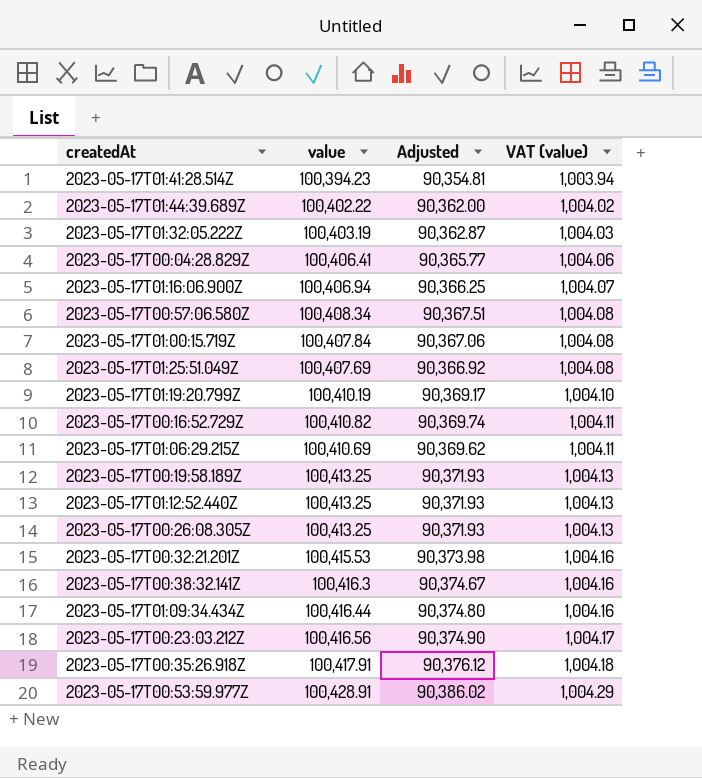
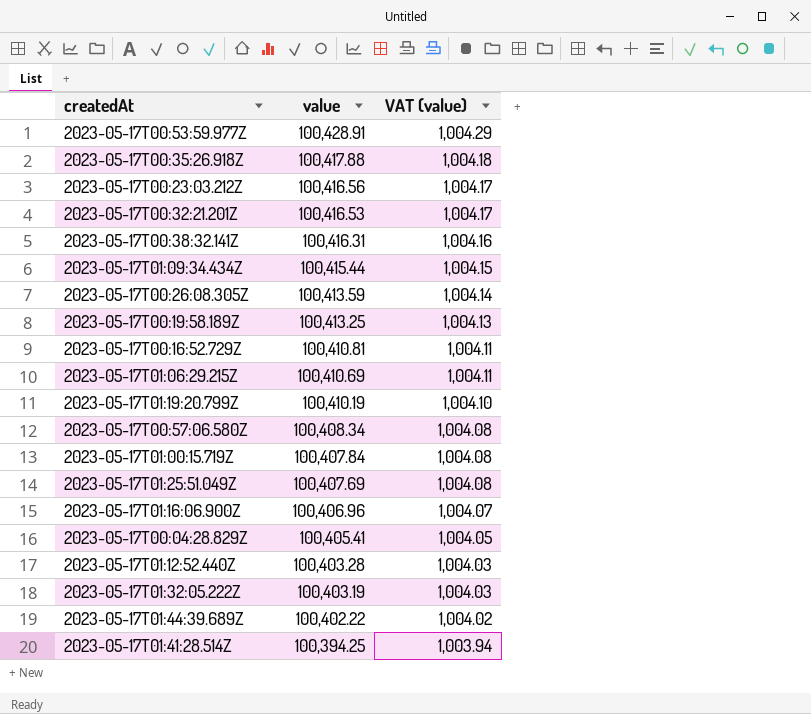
row order: VAT (value) ascending -> value descending
column Adjusted | formula: [value] * 0.9 -> none
2023-05-17T00:35:26.918Z | value: 100,417.91 -> 100,417.88
2023-05-17T00:32:21.201Z | value: 100,415.53 -> 100,416.53
2023-05-17T00:32:21.201Z | VAT (value): 1,004.16 -> 1,004.17
2023-05-17T00:38:32.141Z | value: 100,416.3 -> 100,416.31
2023-05-17T01:09:34.434Z | value: 100,416.44 -> 100,415.44
2023-05-17T01:09:34.434Z | VAT (value): 1,004.16 -> 1,004.15
2023-05-17T00:26:08.305Z | value: 100,413.25 -> 100,413.59
2023-05-17T00:26:08.305Z | VAT (value): 1,004.13 -> 1,004.14
2023-05-17T00:16:52.729Z | value: 100,410.82 -> 100,410.81
2023-05-17T01:16:06.900Z | value: 100,406.94 -> 100,406.96
2023-05-17T00:04:28.829Z | value: 100,406.41 -> 100,405.41
2023-05-17T00:04:28.829Z | VAT (value): 1,004.06 -> 1,004.05
2023-05-17T01:12:52.440Z | value: 100,413.25 -> 100,403.28
2023-05-17T01:12:52.440Z | VAT (value): 1,004.13 -> 1,004.03
2023-05-17T01:41:28.514Z | value: 100,394.23 -> 100,394.25

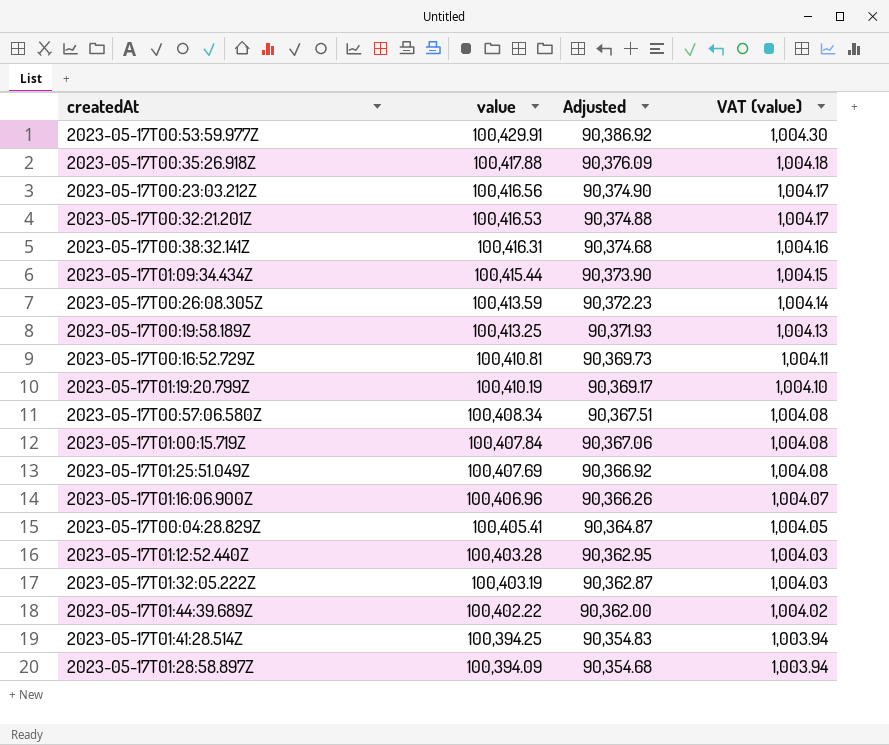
column Adjusted | formula: none -> [value] * 0.9
row 2023-05-17T01:06:29.215Z: 100,410.69 | 1,004.11 -> none
2023-05-17T00:53:59.977Z | value: 100,428.91 -> 100,429.91
2023-05-17T00:53:59.977Z | VAT (value): 1,004.29 -> 1,004.30
row 2023-05-17T01:28:58.897Z: none -> 100,394.09 | 90,354.68 | 1,003.94

